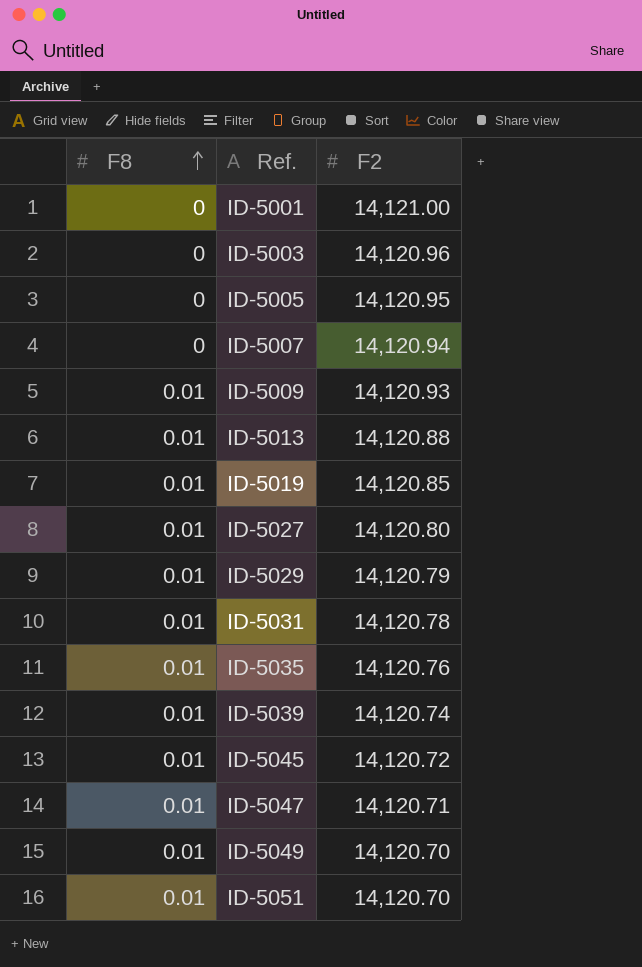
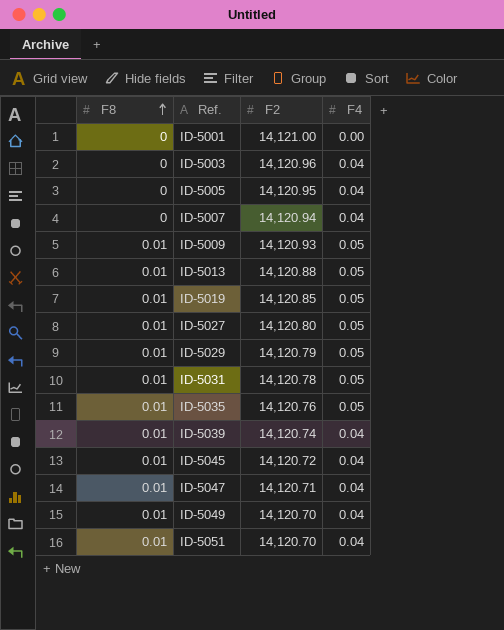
column F4 | position: none -> 4

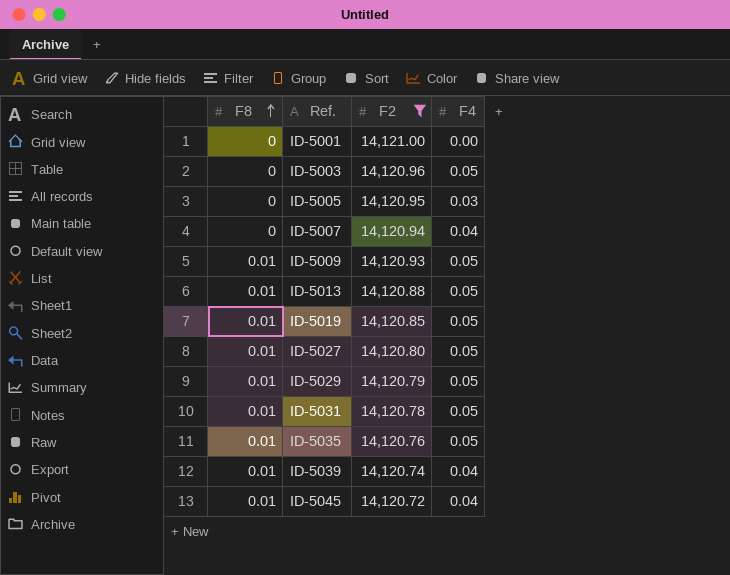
filter: none -> F2 >= 14,120.72
ID-5003 | F4: 0.04 -> 0.05
ID-5005 | F4: 0.04 -> 0.03

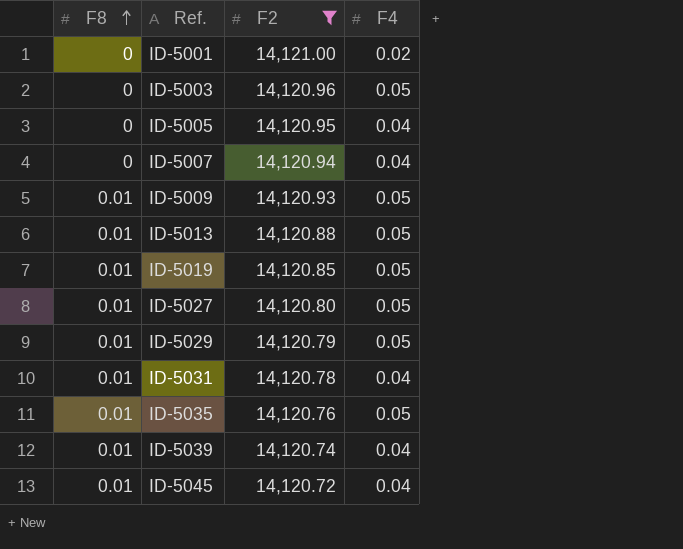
ID-5001 | F4: 0.00 -> 0.02
ID-5005 | F4: 0.03 -> 0.04
ID-5031 | F4: 0.05 -> 0.04

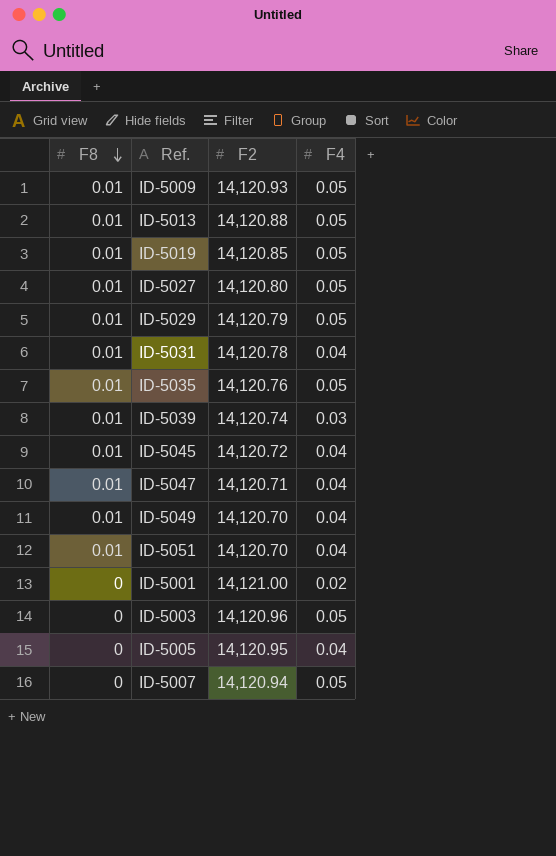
filter: F2 >= 14,120.72 -> none
row order: F8 ascending -> F8 descending
ID-5039 | F4: 0.04 -> 0.03
ID-5007 | F4: 0.04 -> 0.05

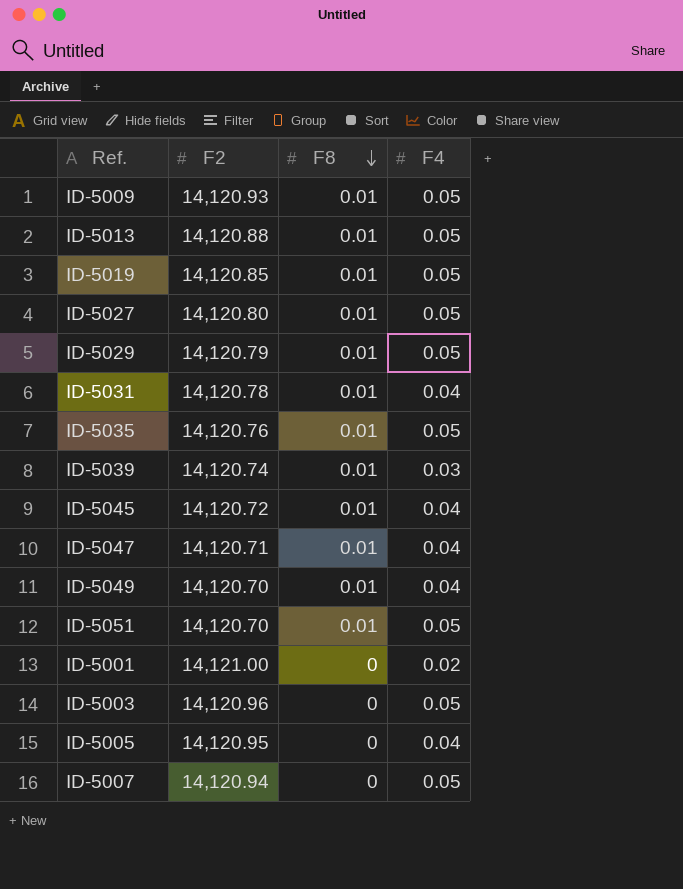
column F8 | position: 1 -> 3
ID-5051 | F4: 0.04 -> 0.05

